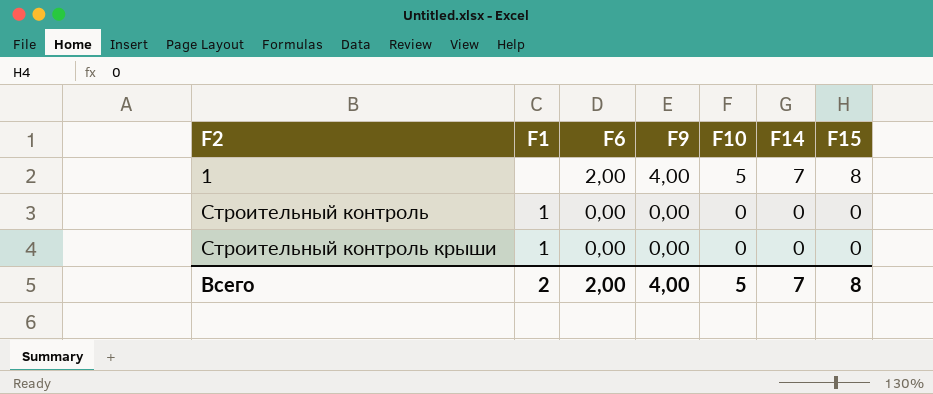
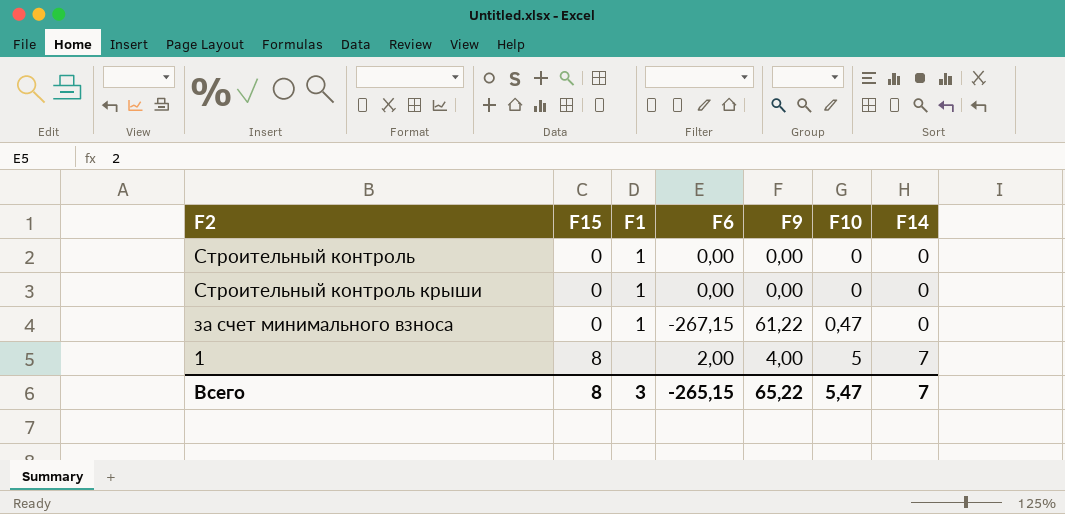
row order: F2 ascending -> F15 ascending
column F15 | position: 7 -> 2
row за счет минимального взноса: none -> 0 | 1 | -267,15 | 61,22 | 0,47 | 0
Всего | F1: 2 -> 3
Всего | F6: 2,00 -> -265,15
Всего | F9: 4,00 -> 65,22
Всего | F10: 5 -> 5,47

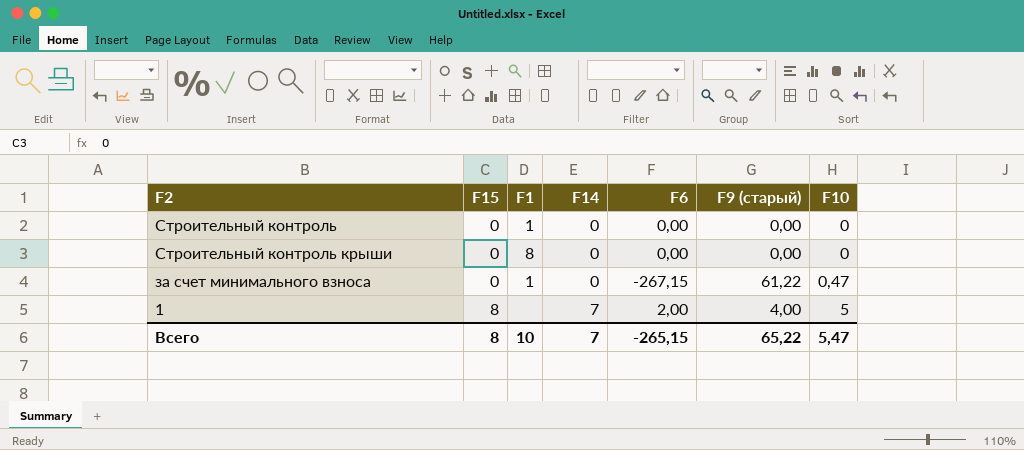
column F14 | position: 7 -> 4
column name: F9 -> F9 (старый)
Строительный контроль крыши | F1: 1 -> 8
Всего | F1: 3 -> 10

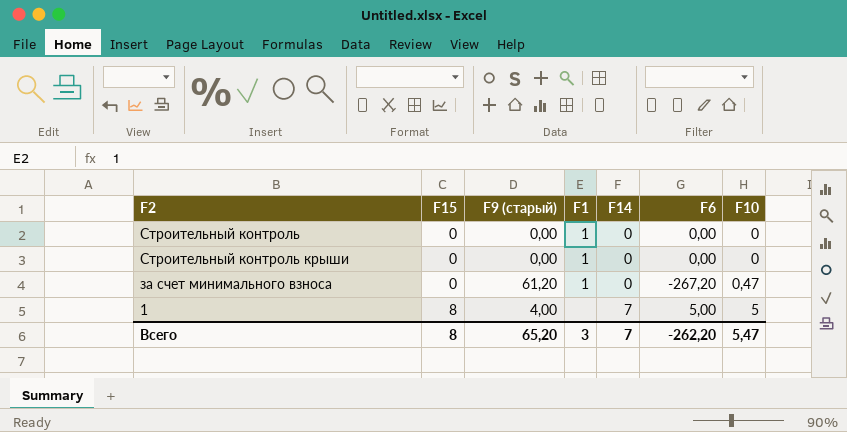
column F9 (старый) | position: 6 -> 3
Строительный контроль крыши | F1: 8 -> 1
за счет минимального взноса | F9 (старый): 61,22 -> 61,20
за счет минимального взноса | F6: -267,15 -> -267,20
1 | F6: 2,00 -> 5,00
Всего | F9 (старый): 65,22 -> 65,20
Всего | F1: 10 -> 3
Всего | F6: -265,15 -> -262,20

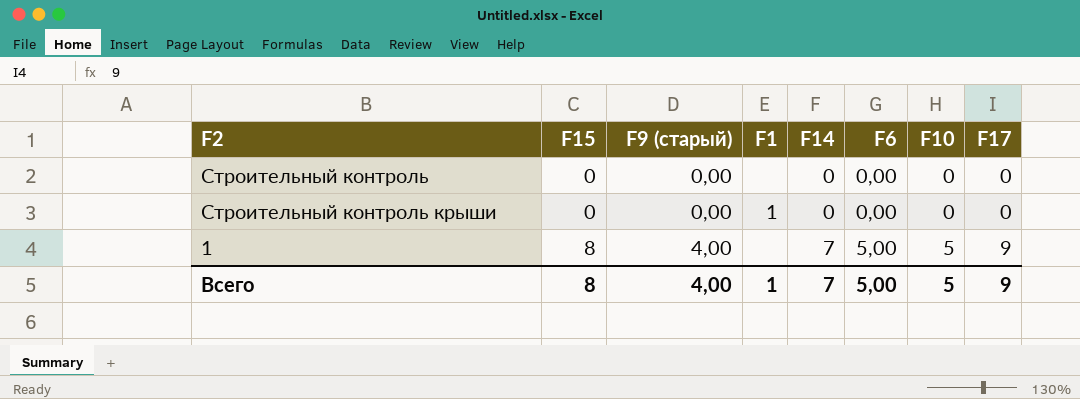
column F17 | position: none -> 8
row за счет минимального взноса: 0 | 61,20 | 1 | 0 | -267,20 | 0,47 -> none
Строительный контроль | F1: 1 -> none
Всего | F9 (старый): 65,20 -> 4,00
Всего | F1: 3 -> 1
Всего | F6: -262,20 -> 5,00
Всего | F10: 5,47 -> 5

